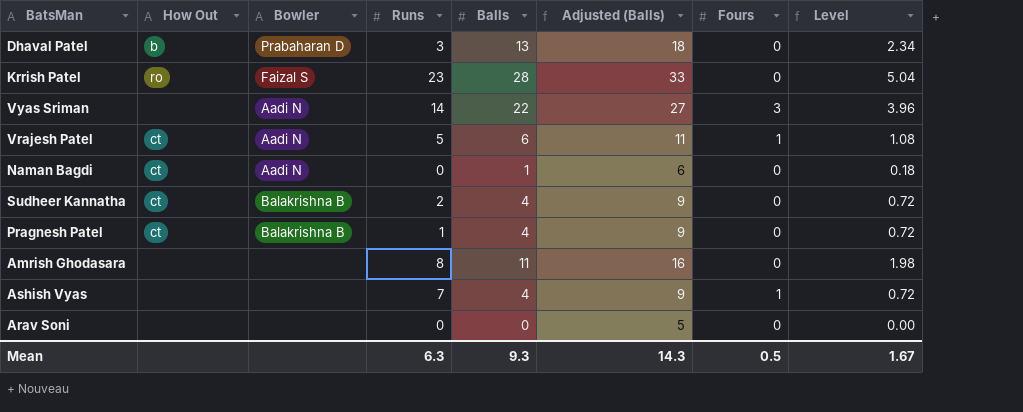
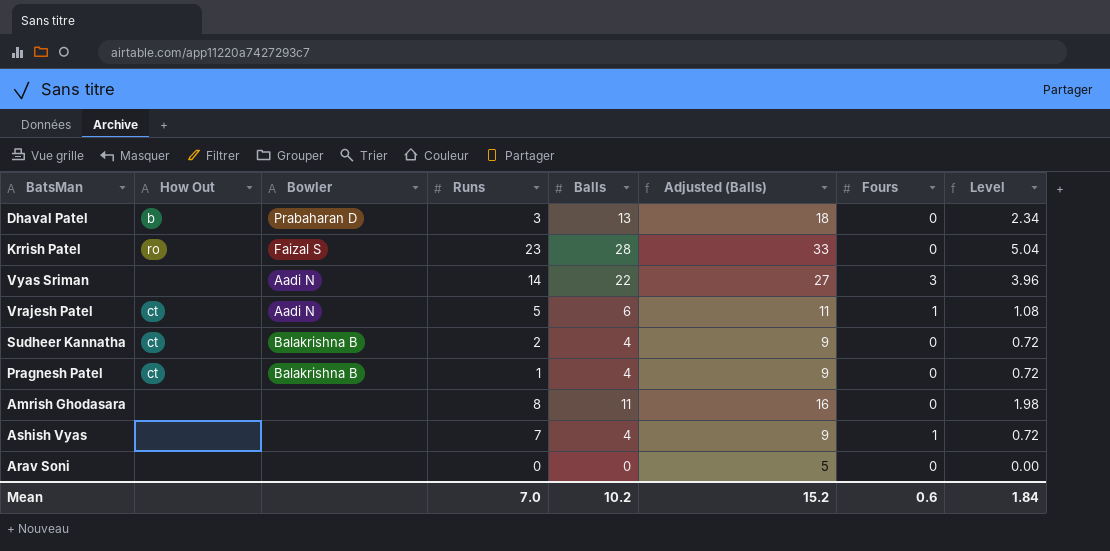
row Naman Bagdi: ct | Aadi N | 0 | 1 | 6 | 0 | 0.18 -> none
Mean | Runs: 6.3 -> 7.0
Mean | Balls: 9.3 -> 10.2
Mean | Adjusted (Balls): 14.3 -> 15.2
Mean | Fours: 0.5 -> 0.6
Mean | Level: 1.67 -> 1.84

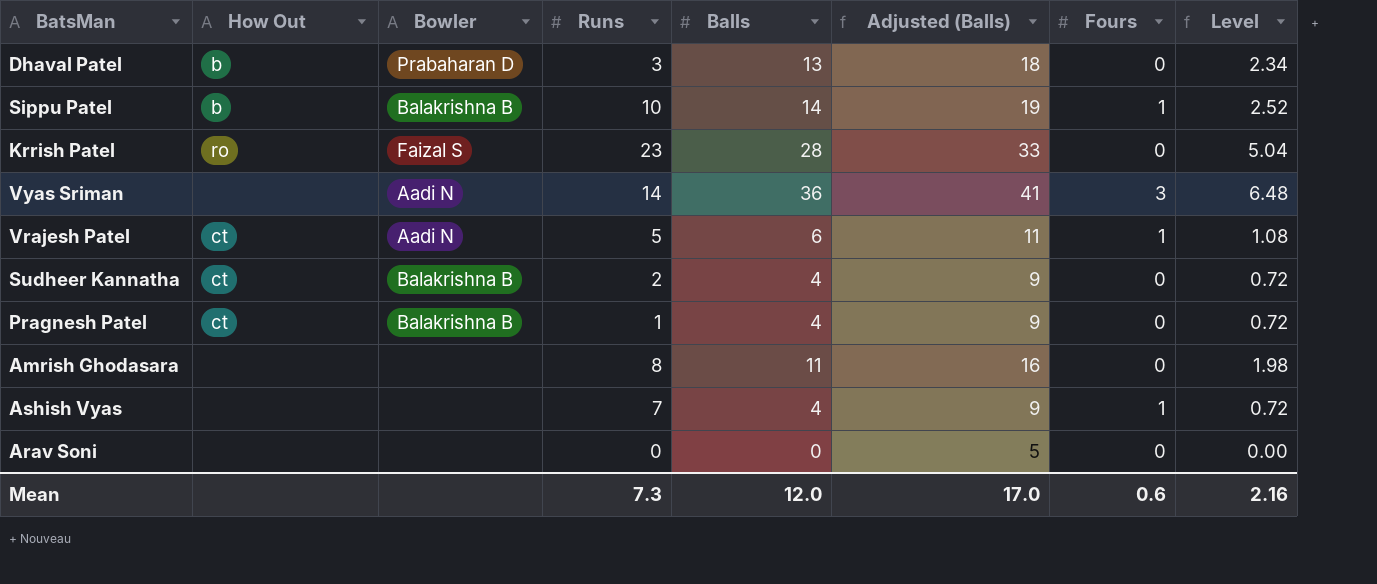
row Sippu Patel: none -> b | Balakrishna B | 10 | 14 | 19 | 1 | 2.52
Vyas Sriman | Balls: 22 -> 36
Vyas Sriman | Adjusted (Balls): 27 -> 41
Vyas Sriman | Level: 3.96 -> 6.48
Mean | Runs: 7.0 -> 7.3
Mean | Balls: 10.2 -> 12.0
Mean | Adjusted (Balls): 15.2 -> 17.0
Mean | Level: 1.84 -> 2.16

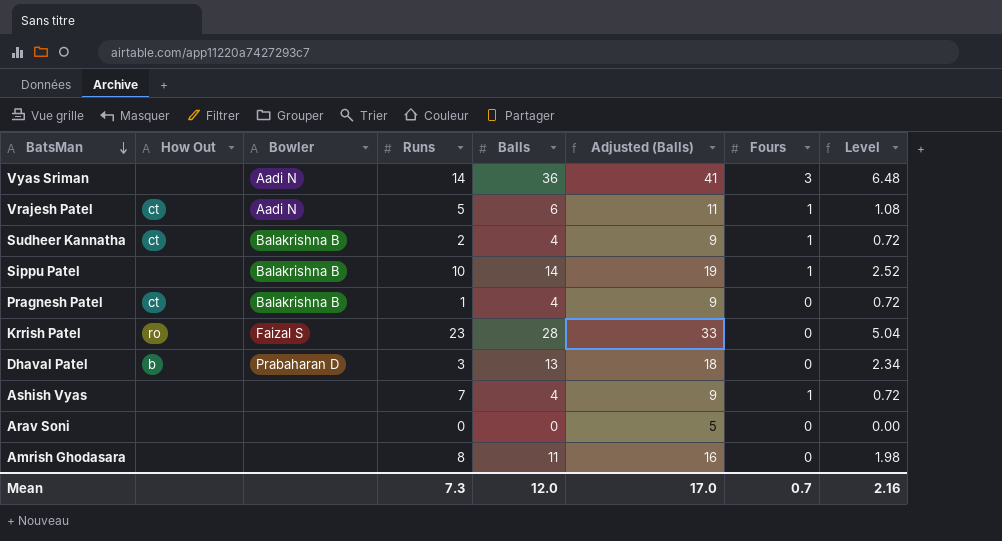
row order: none -> BatsMan descending
Sudheer Kannatha | Fours: 0 -> 1
Sippu Patel | How Out: b -> none
Mean | Fours: 0.6 -> 0.7

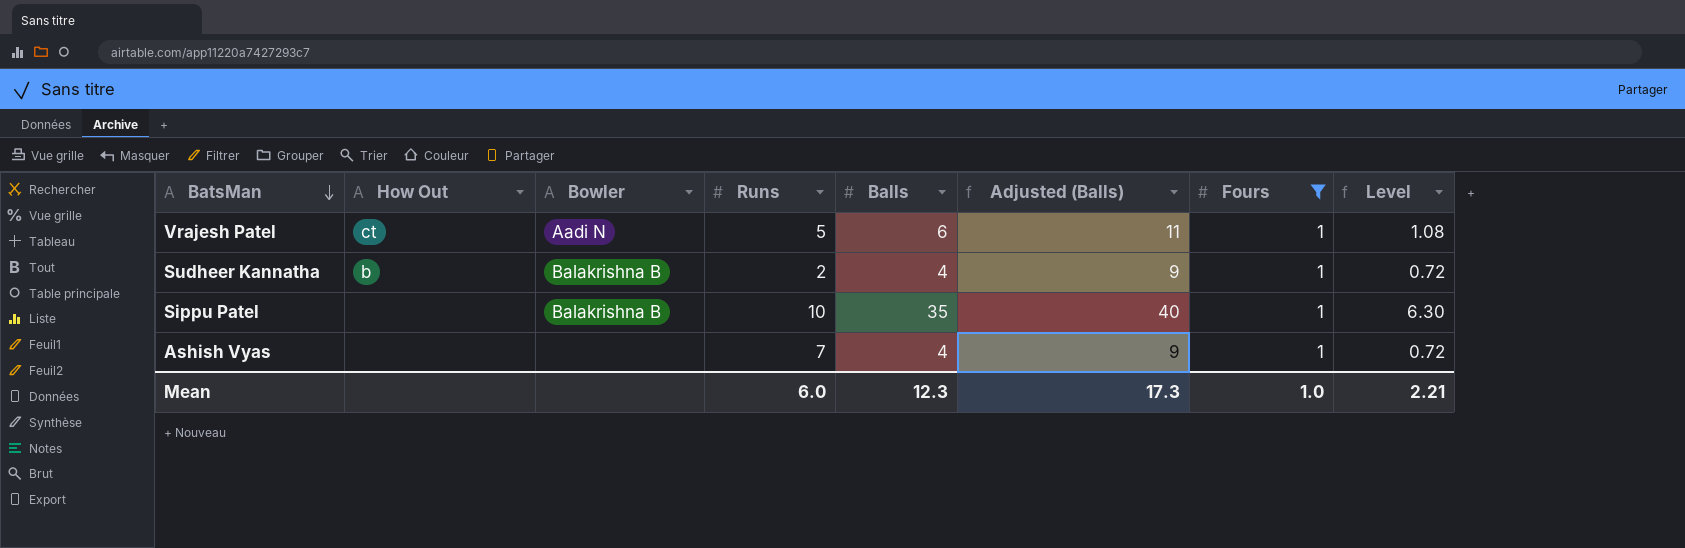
filter: none -> Fours = 1
Sudheer Kannatha | How Out: ct -> b
Sippu Patel | Balls: 14 -> 35
Sippu Patel | Adjusted (Balls): 19 -> 40
Sippu Patel | Level: 2.52 -> 6.30
Mean | Runs: 7.3 -> 6.0
Mean | Balls: 12.0 -> 12.3
Mean | Adjusted (Balls): 17.0 -> 17.3
Mean | Fours: 0.7 -> 1.0
Mean | Level: 2.16 -> 2.21

